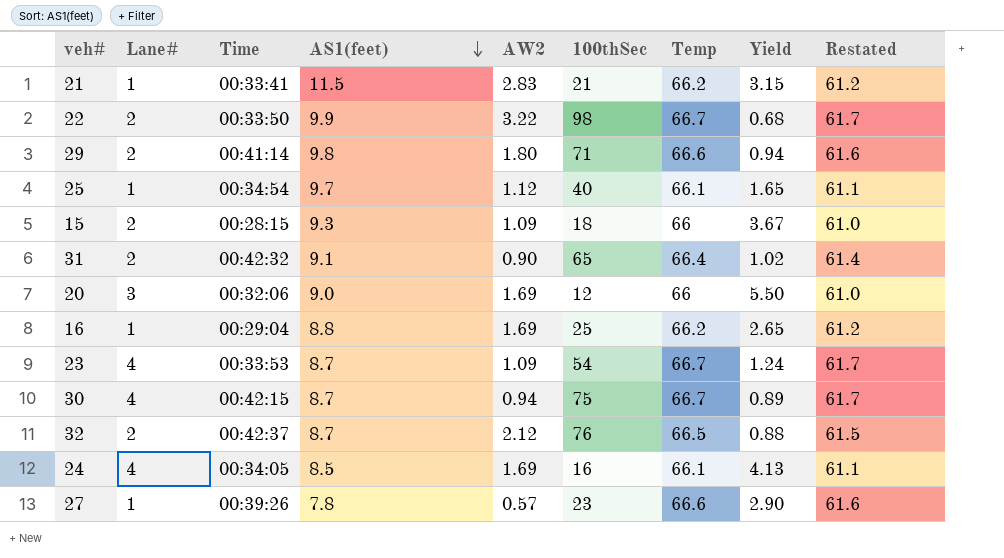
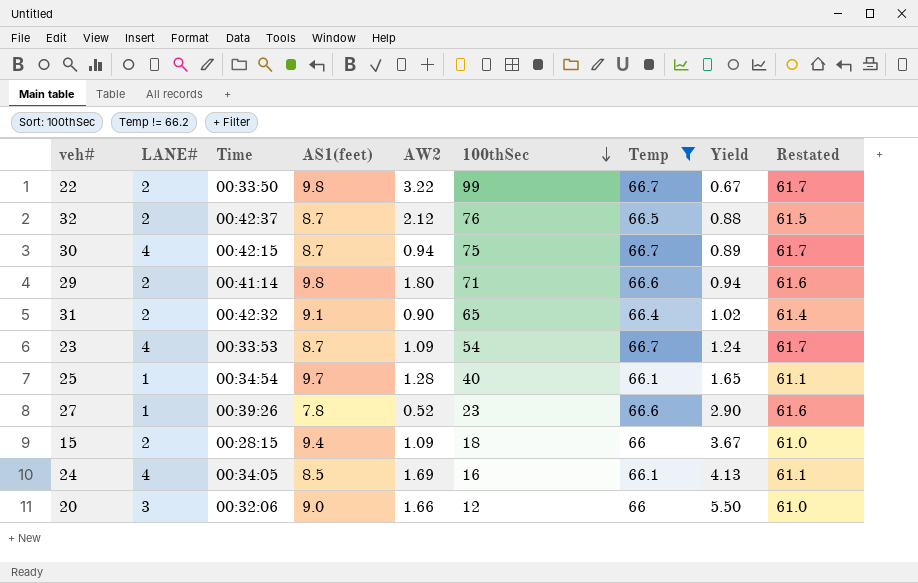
filter: none -> Temp != 66.2
row order: AS1(feet) descending -> 100thSec descending
column name: Lane# -> LANE#
22 | AS1(feet): 9.9 -> 9.8
22 | 100thSec: 98 -> 99
22 | Yield: 0.68 -> 0.67
25 | AW2: 1.12 -> 1.28
27 | AW2: 0.57 -> 0.52
15 | AS1(feet): 9.3 -> 9.4
20 | AW2: 1.69 -> 1.66

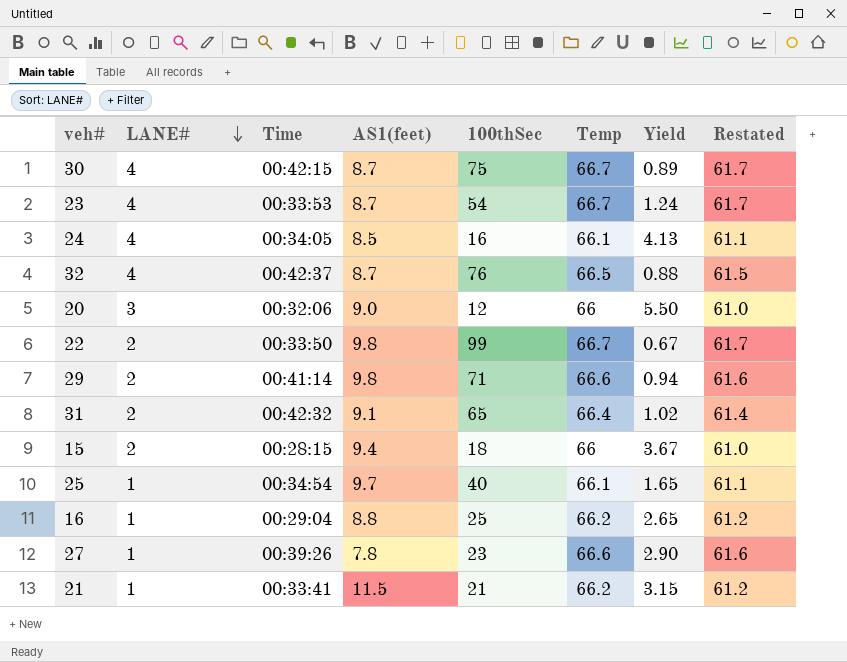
filter: Temp != 66.2 -> none
row order: 100thSec descending -> LANE# descending
column AW2 | position: 5 -> none
32 | LANE#: 2 -> 4

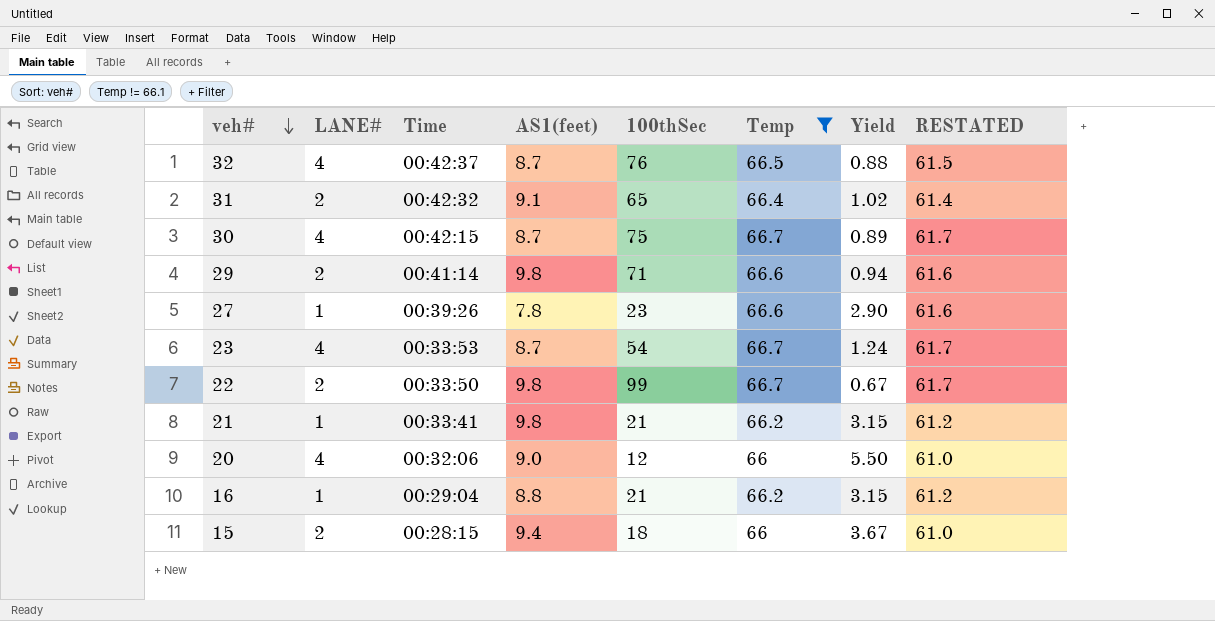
filter: none -> Temp != 66.1
row order: LANE# descending -> veh# descending
column name: Restated -> RESTATED
21 | AS1(feet): 11.5 -> 9.8
20 | LANE#: 3 -> 4
16 | 100thSec: 25 -> 21
16 | Yield: 2.65 -> 3.15

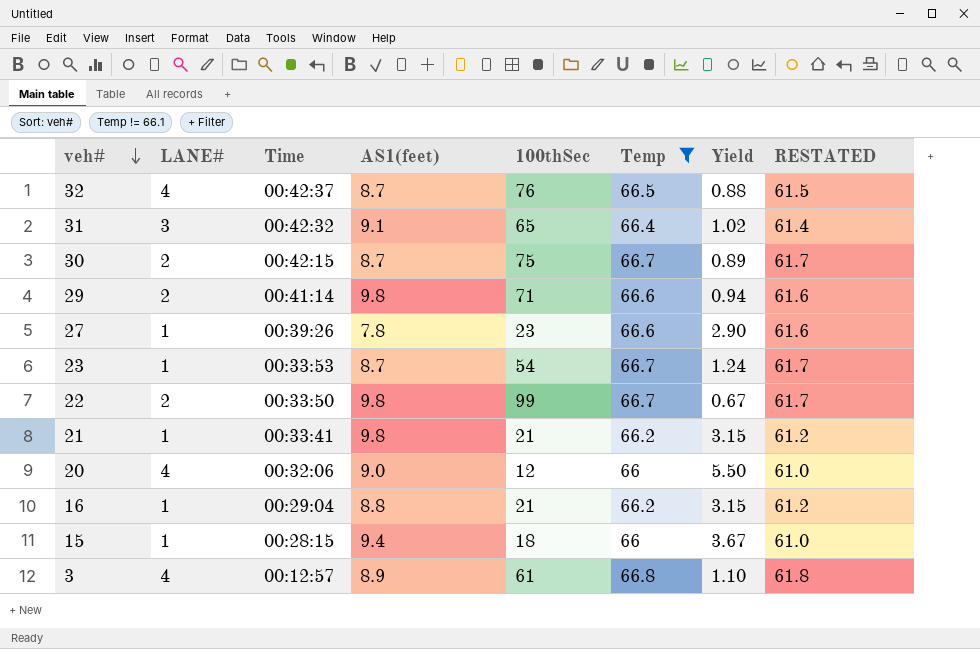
31 | LANE#: 2 -> 3
30 | LANE#: 4 -> 2
23 | LANE#: 4 -> 1
15 | LANE#: 2 -> 1
row 3: none -> 4 | 00:12:57 | 8.9 | 61 | 66.8 | 1.10 | 61.8

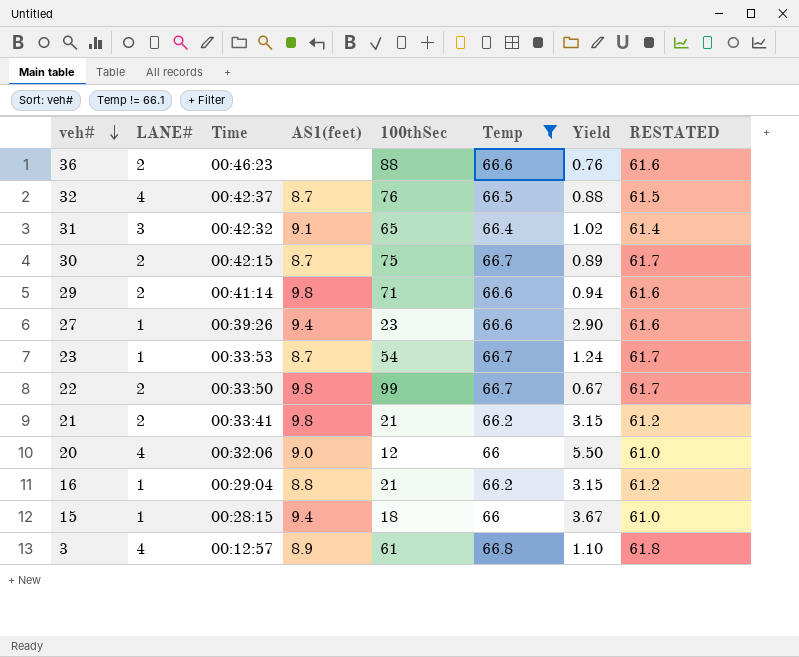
row 36: none -> 2 | 00:46:23 | none | 88 | 66.6 | 0.76 | 61.6
27 | AS1(feet): 7.8 -> 9.4
21 | LANE#: 1 -> 2

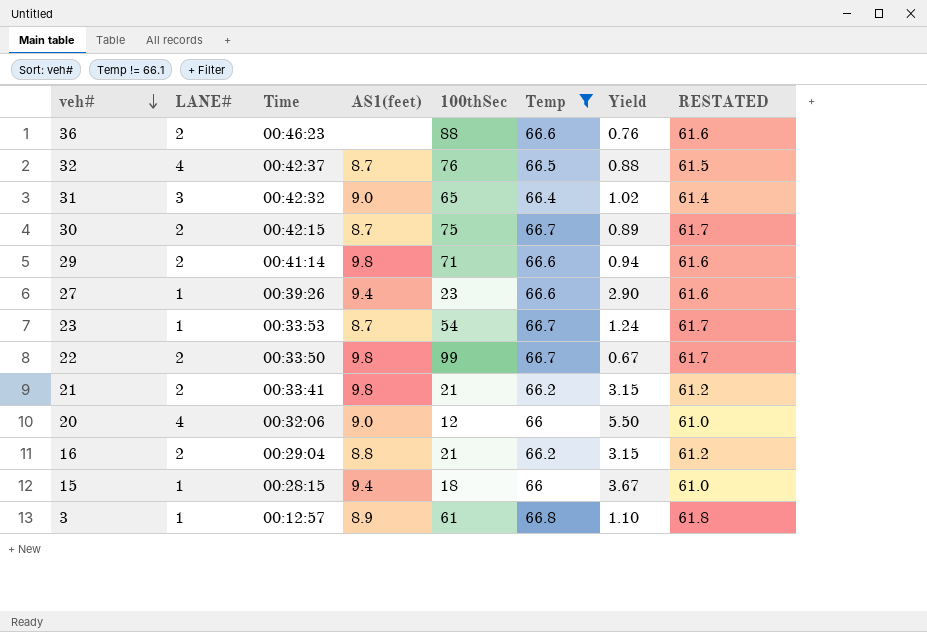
31 | AS1(feet): 9.1 -> 9.0
16 | LANE#: 1 -> 2
3 | LANE#: 4 -> 1

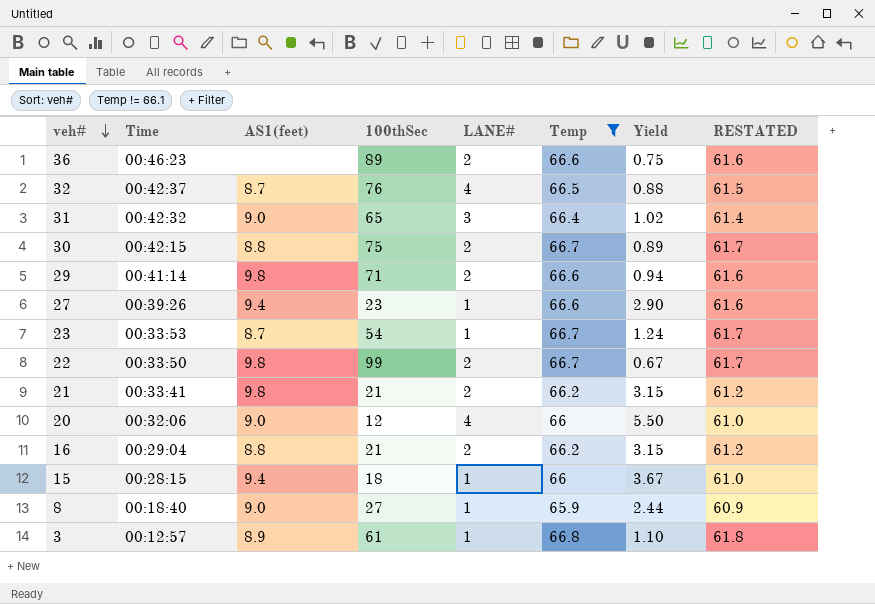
column LANE# | position: 2 -> 5
36 | 100thSec: 88 -> 89
36 | Yield: 0.76 -> 0.75
30 | AS1(feet): 8.7 -> 8.8
row 8: none -> 00:18:40 | 9.0 | 27 | 1 | 65.9 | 2.44 | 60.9

